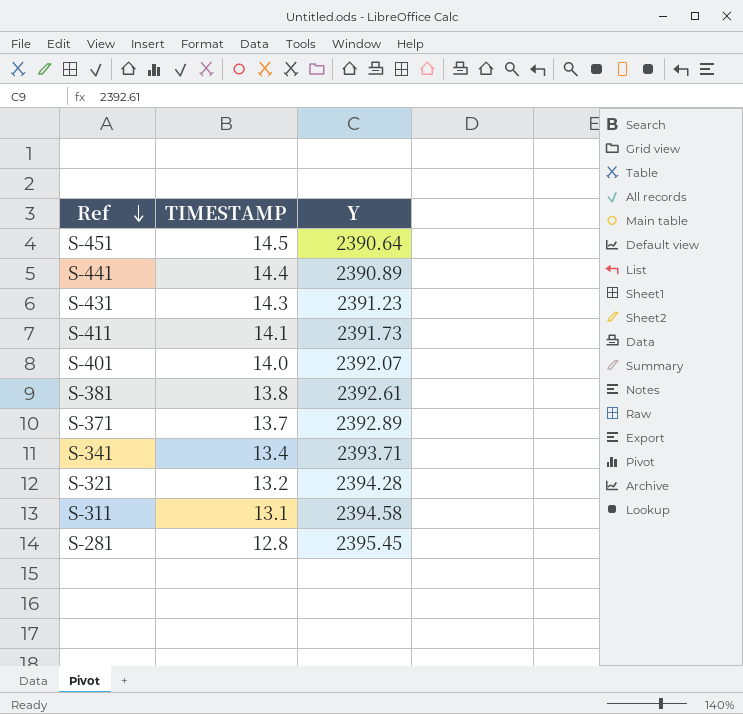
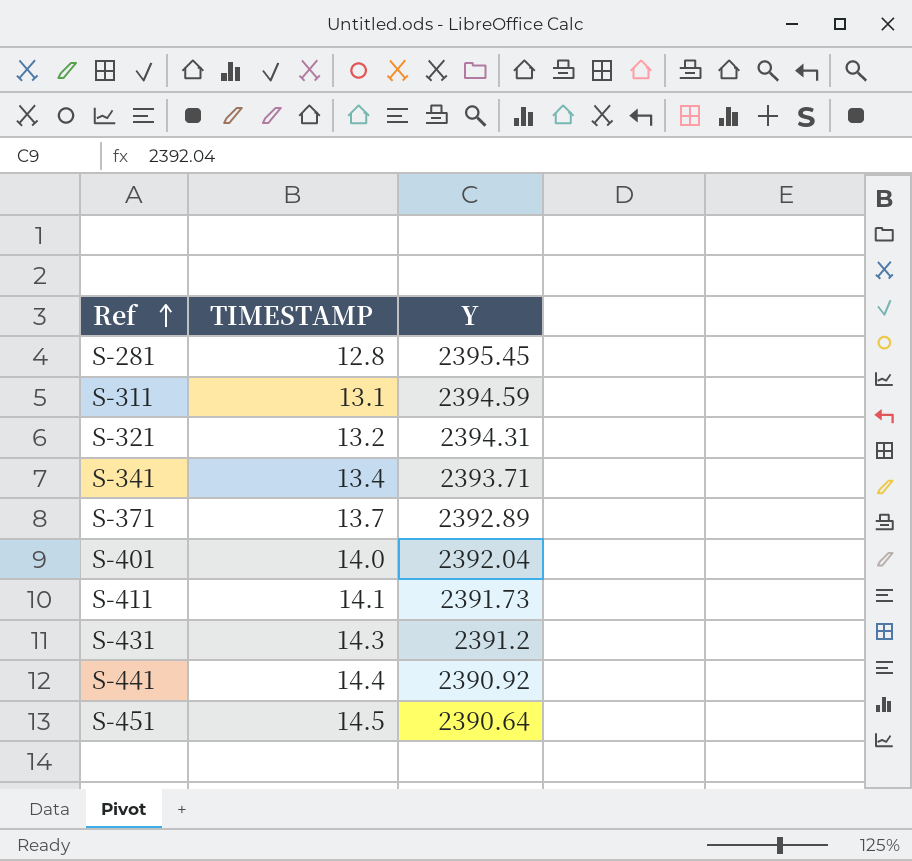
row order: Ref descending -> Ref ascending
row S-381: 13.8 | 2392.61 -> none
S-311 | Y: 2394.58 -> 2394.59
S-321 | Y: 2394.28 -> 2394.31
S-401 | Y: 2392.07 -> 2392.04
S-431 | Y: 2391.23 -> 2391.2
S-441 | Y: 2390.89 -> 2390.92

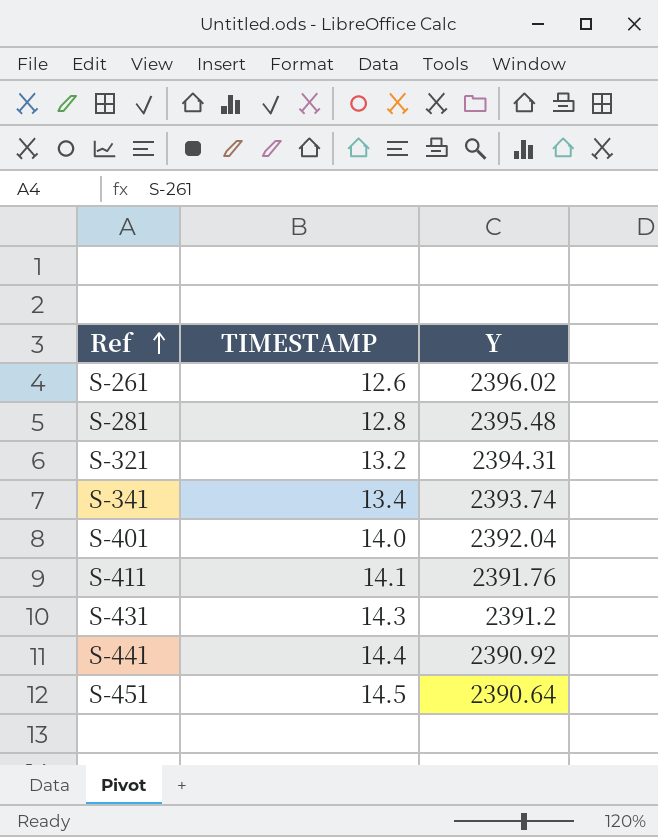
row S-311: 13.1 | 2394.59 -> none
row S-371: 13.7 | 2392.89 -> none
row S-261: none -> 12.6 | 2396.02
S-281 | Y: 2395.45 -> 2395.48
S-341 | Y: 2393.71 -> 2393.74
S-411 | Y: 2391.73 -> 2391.76

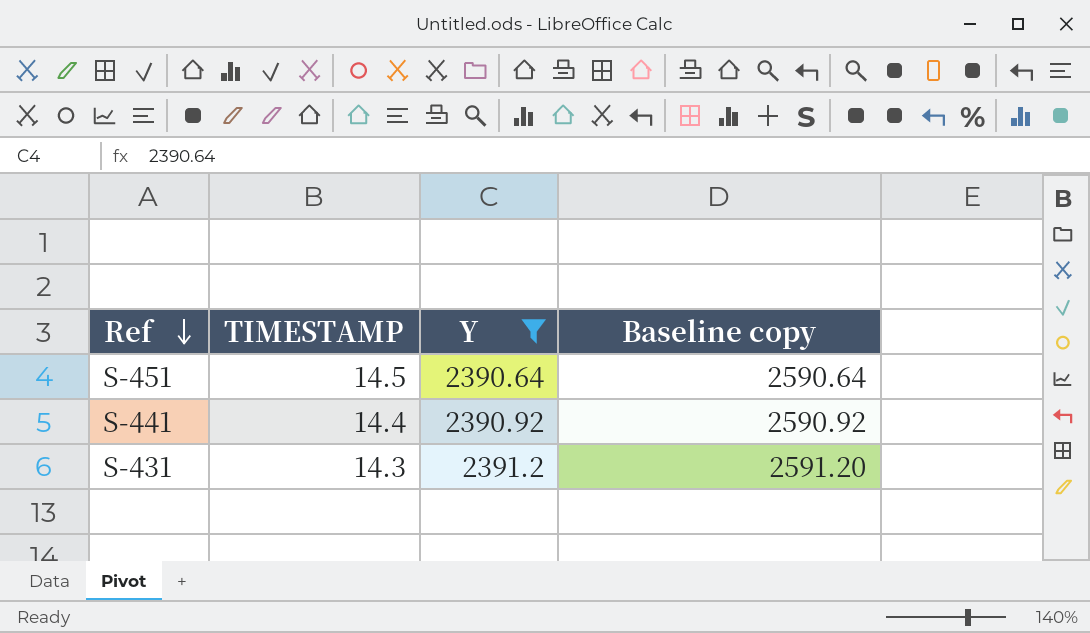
filter: none -> Y <= 2391.2
row order: Ref ascending -> Ref descending
column Baseline copy | formula: none -> [Y] + 200

